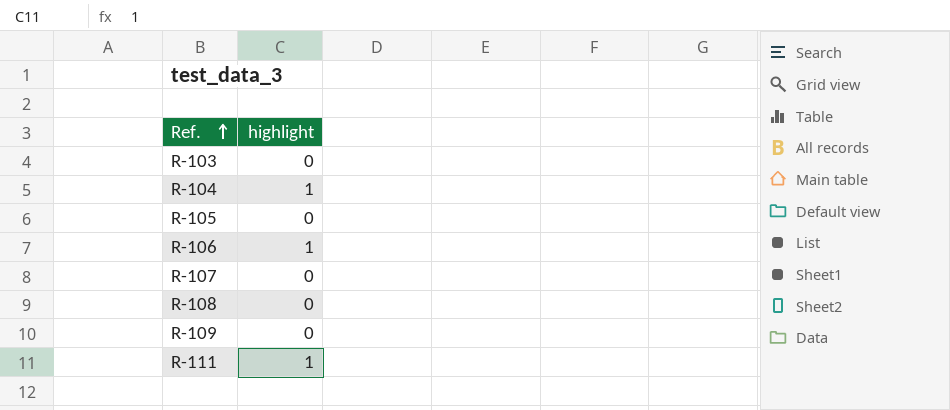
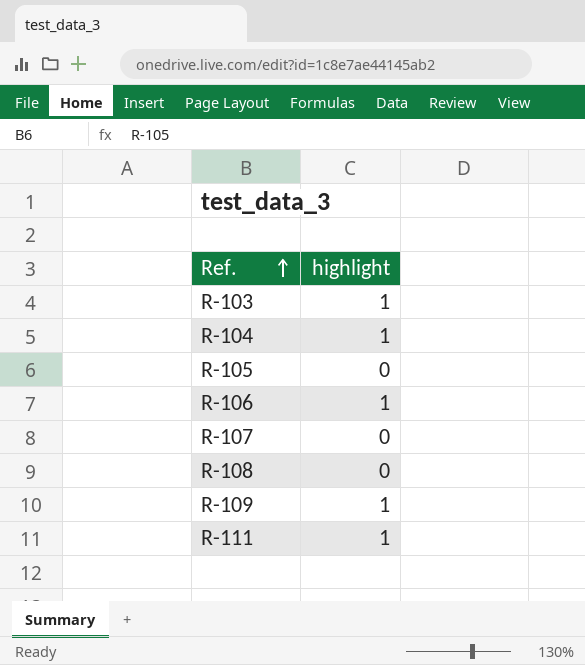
R-103 | highlight: 0 -> 1
R-109 | highlight: 0 -> 1

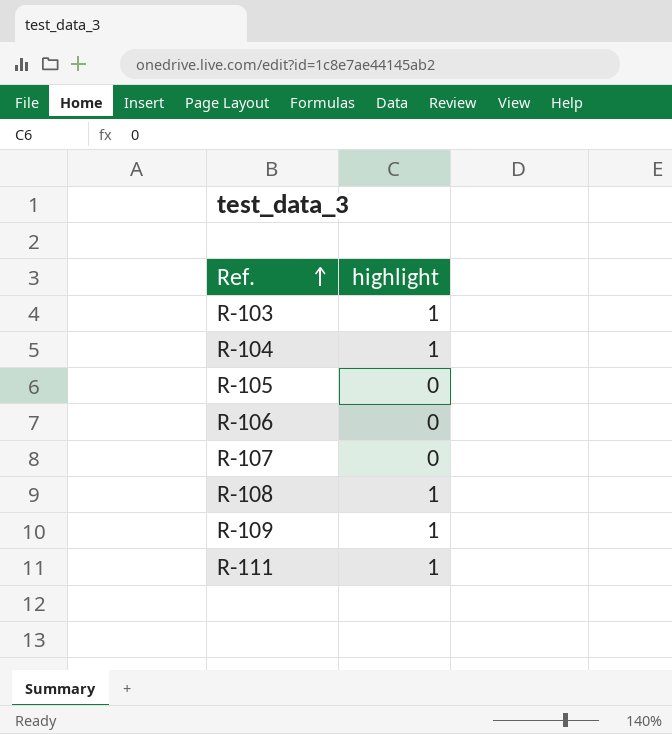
R-106 | highlight: 1 -> 0
R-108 | highlight: 0 -> 1

